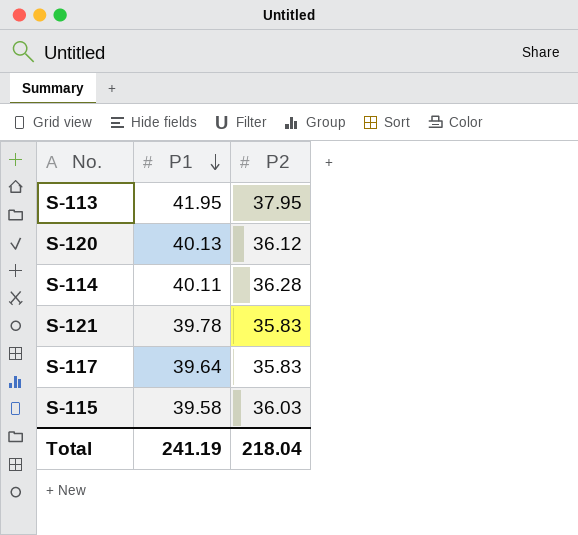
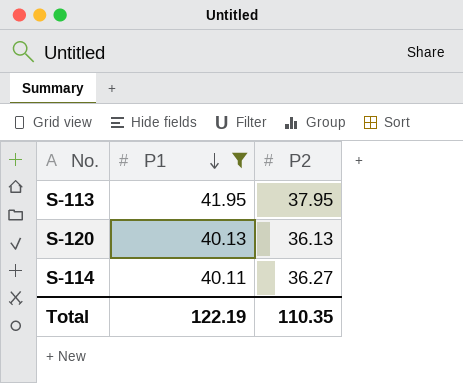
filter: none -> P1 >= 40.11
S-120 | P2: 36.12 -> 36.13
S-114 | P2: 36.28 -> 36.27
Total | P1: 241.19 -> 122.19
Total | P2: 218.04 -> 110.35

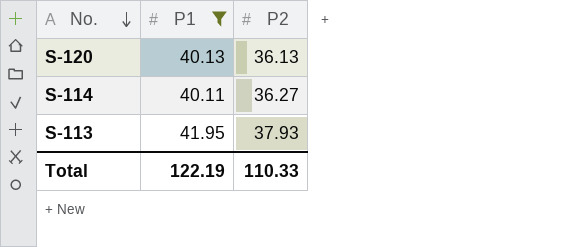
row order: P1 descending -> No. descending
S-113 | P2: 37.95 -> 37.93
Total | P2: 110.35 -> 110.33

